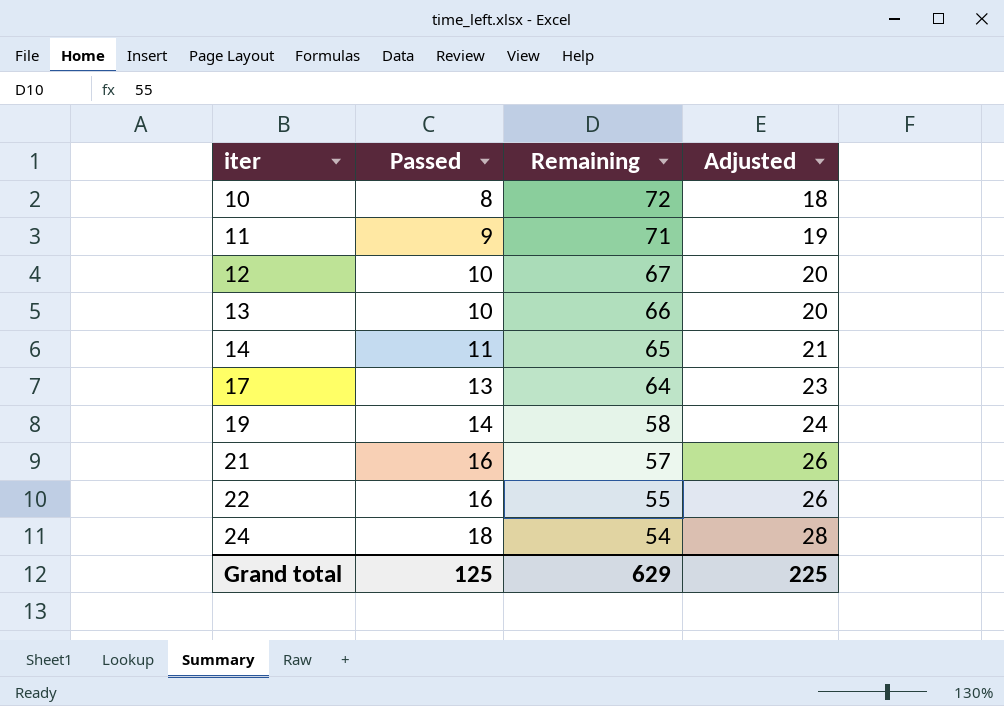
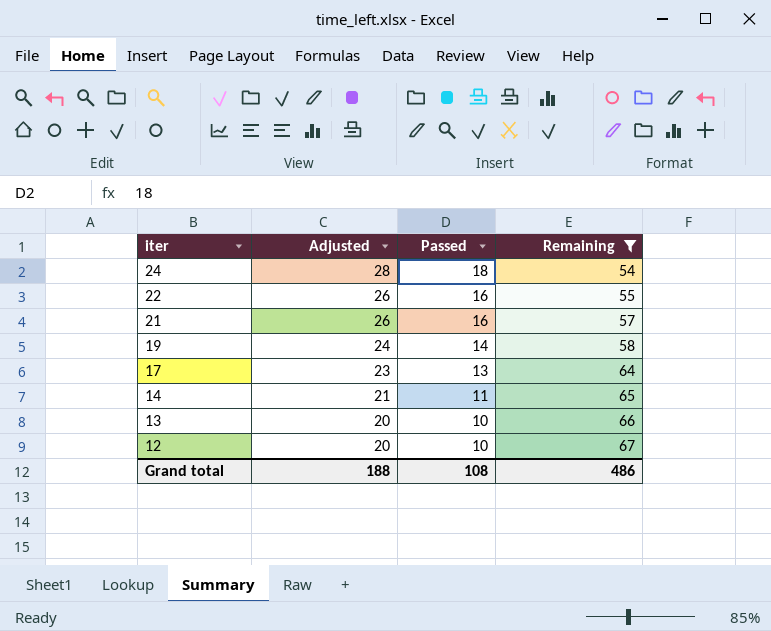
filter: none -> Remaining <= 67
row order: iter ascending -> iter descending
column Adjusted | position: 4 -> 2
Grand total | Adjusted: 225 -> 188
Grand total | Passed: 125 -> 108
Grand total | Remaining: 629 -> 486

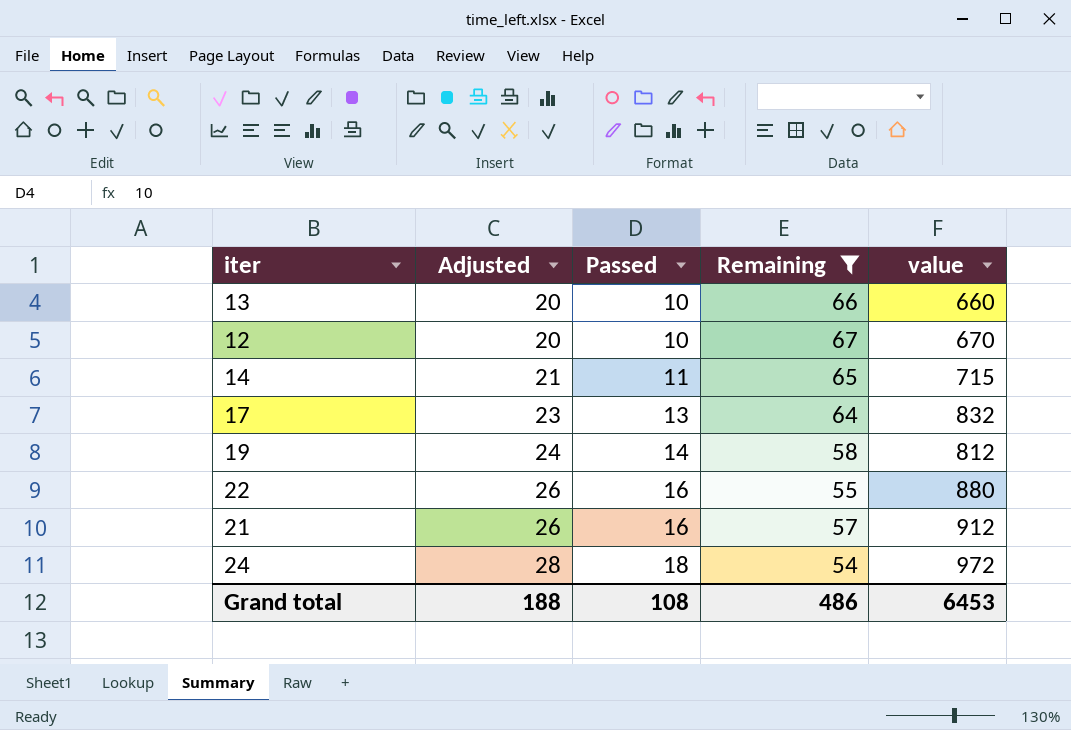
row order: iter descending -> Adjusted ascending
column value | formula: none -> [Passed] * [Remaining]

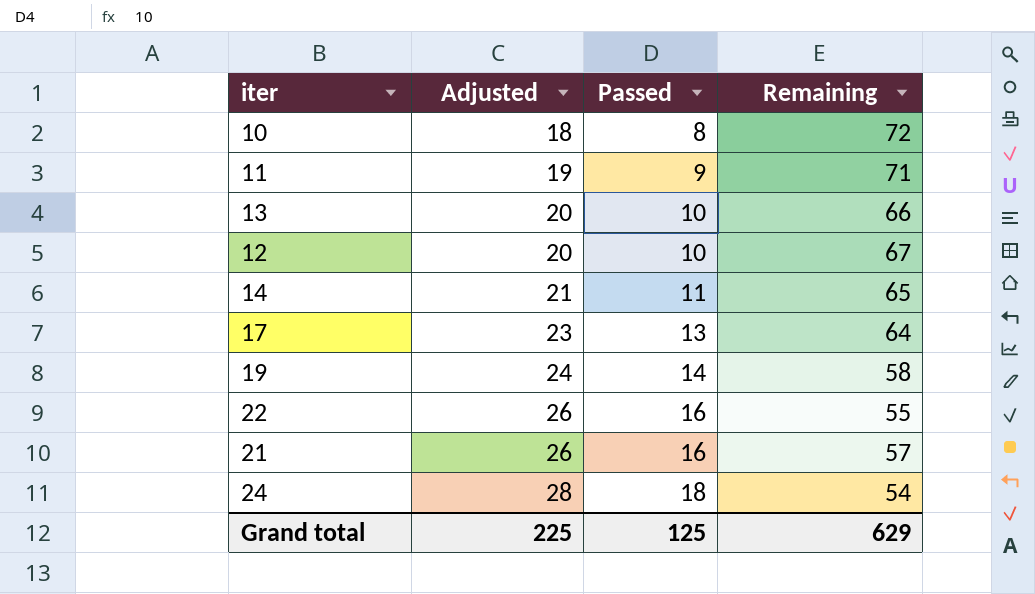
filter: Remaining <= 67 -> none
column value | formula: [Passed] * [Remaining] -> none
Grand total | Adjusted: 188 -> 225
Grand total | Passed: 108 -> 125
Grand total | Remaining: 486 -> 629

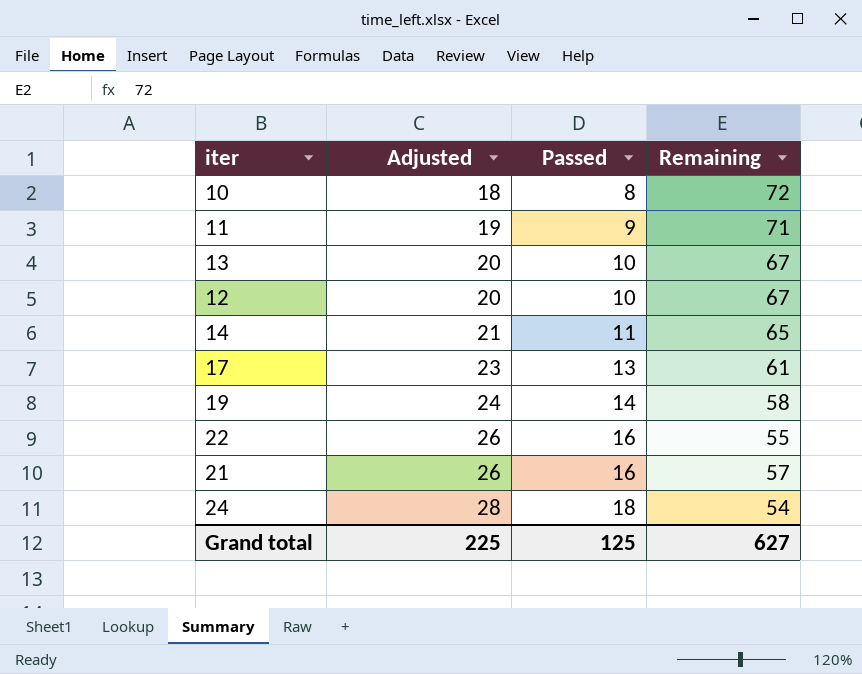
13 | Remaining: 66 -> 67
17 | Remaining: 64 -> 61
Grand total | Remaining: 629 -> 627

